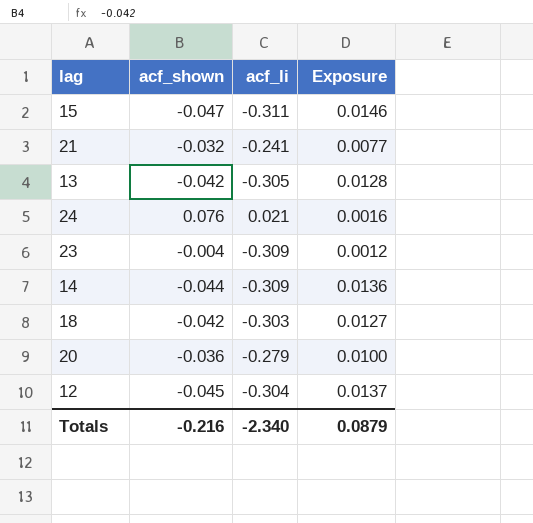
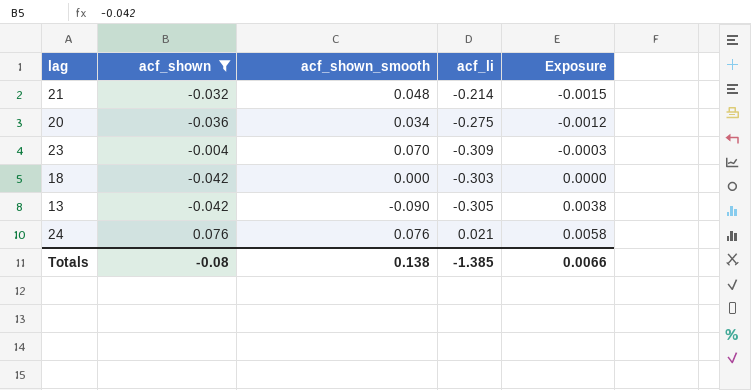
filter: none -> acf_shown >= -0.042
row order: none -> Exposure ascending
column acf_shown_smooth | position: none -> 3
column Exposure | formula: [acf_shown] * [acf_li] -> [acf_shown] * [acf_shown_smooth]
21 | acf_li: -0.241 -> -0.214
20 | acf_li: -0.279 -> -0.275
Totals | acf_shown: -0.216 -> -0.08
Totals | acf_li: -2.340 -> -1.385
Totals | Exposure: 0.0879 -> 0.0066

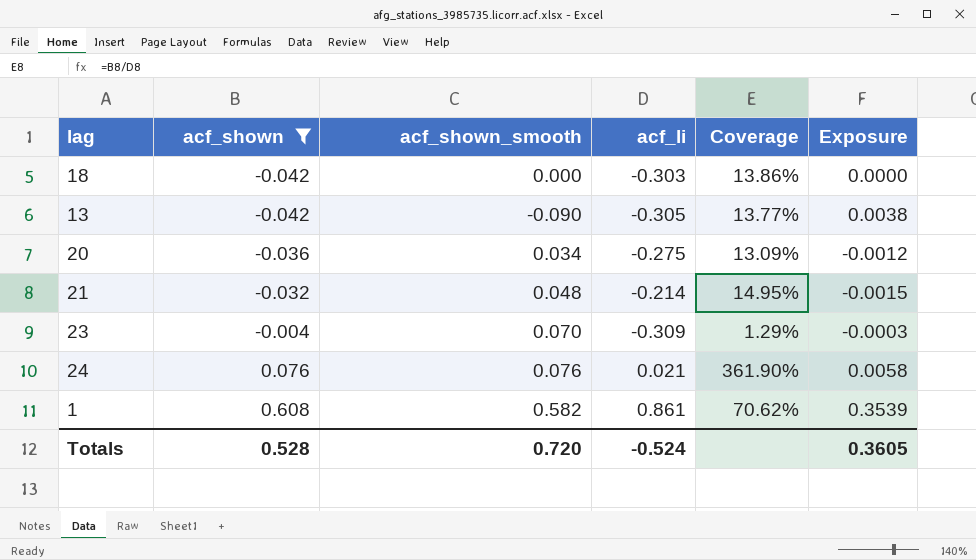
row order: Exposure ascending -> acf_shown ascending
column Coverage | formula: none -> [acf_shown] / [acf_li]
row 1: none -> 0.608 | 0.582 | 0.861 | 70.62% | 0.3539
Totals | acf_shown: -0.08 -> 0.528
Totals | acf_shown_smooth: 0.138 -> 0.720
Totals | acf_li: -1.385 -> -0.524
Totals | Exposure: 0.0066 -> 0.3605

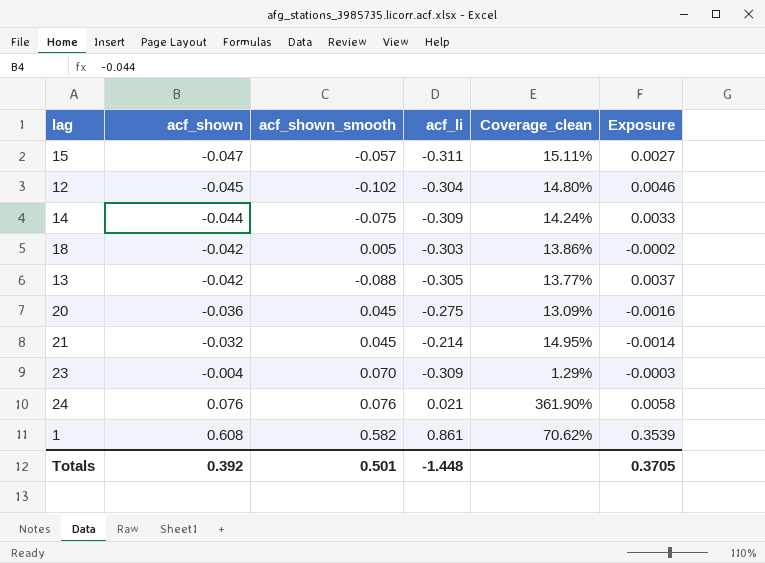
filter: acf_shown >= -0.042 -> none
column name: Coverage -> Coverage_clean
18 | acf_shown_smooth: 0.000 -> 0.005
18 | Exposure: 0.0000 -> -0.0002
13 | acf_shown_smooth: -0.090 -> -0.088
13 | Exposure: 0.0038 -> 0.0037
20 | acf_shown_smooth: 0.034 -> 0.045
20 | Exposure: -0.0012 -> -0.0016
21 | acf_shown_smooth: 0.048 -> 0.045
21 | Exposure: -0.0015 -> -0.0014
Totals | acf_shown: 0.528 -> 0.392
Totals | acf_shown_smooth: 0.720 -> 0.501
Totals | acf_li: -0.524 -> -1.448
Totals | Exposure: 0.3605 -> 0.3705

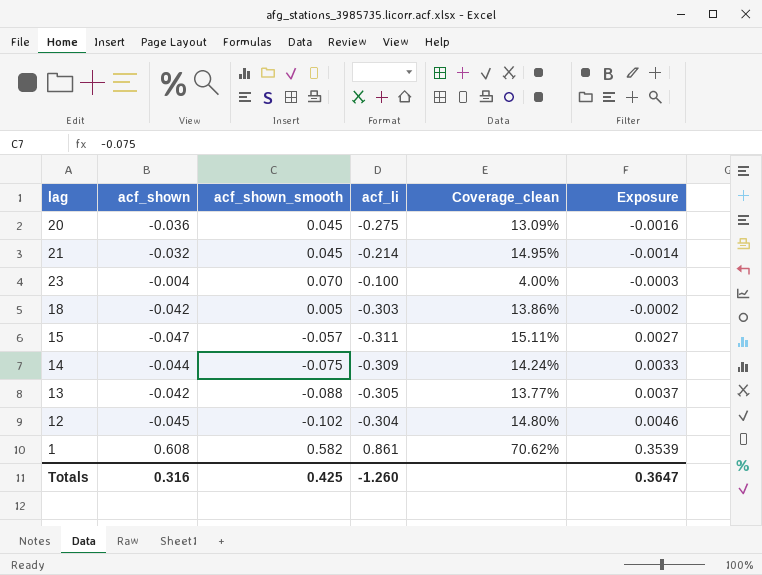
row order: acf_shown ascending -> Exposure ascending
row 24: 0.076 | 0.076 | 0.021 | 361.90% | 0.0058 -> none
23 | acf_li: -0.309 -> -0.100
23 | Coverage_clean: 1.29% -> 4.00%
Totals | acf_shown: 0.392 -> 0.316
Totals | acf_shown_smooth: 0.501 -> 0.425
Totals | acf_li: -1.448 -> -1.260
Totals | Exposure: 0.3705 -> 0.3647

